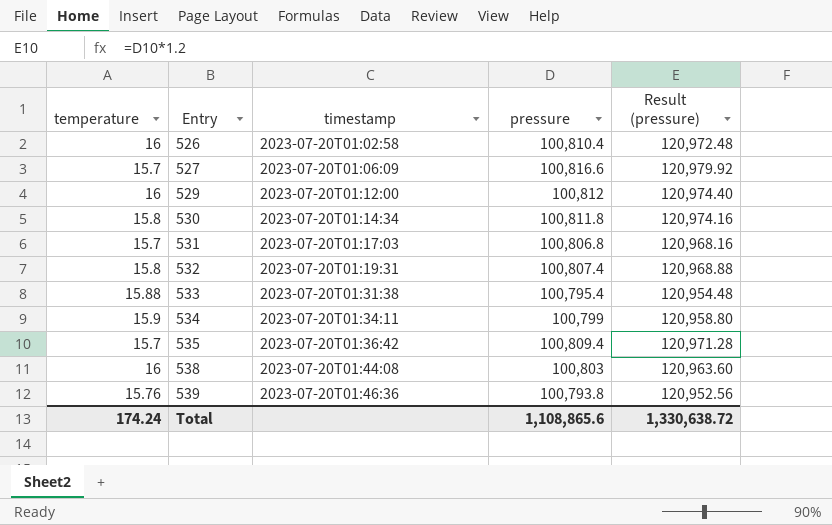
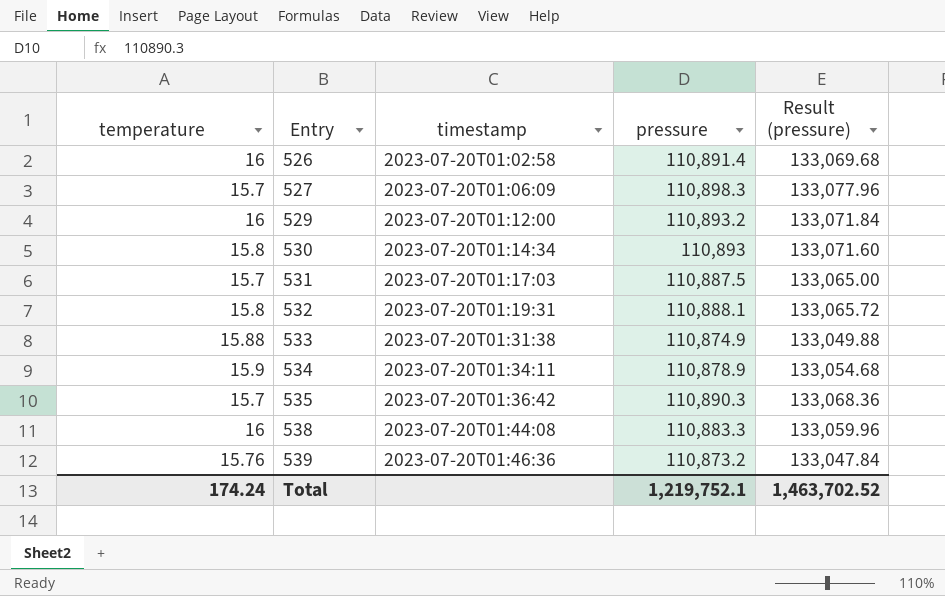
526 | pressure: 100,810.4 -> 110,891.4
526 | Result (pressure): 120,972.48 -> 133,069.68
527 | pressure: 100,816.6 -> 110,898.3
527 | Result (pressure): 120,979.92 -> 133,077.96
529 | pressure: 100,812 -> 110,893.2
529 | Result (pressure): 120,974.40 -> 133,071.84
530 | pressure: 100,811.8 -> 110,893
530 | Result (pressure): 120,974.16 -> 133,071.60
531 | pressure: 100,806.8 -> 110,887.5
531 | Result (pressure): 120,968.16 -> 133,065.00
532 | pressure: 100,807.4 -> 110,888.1
532 | Result (pressure): 120,968.88 -> 133,065.72
533 | pressure: 100,795.4 -> 110,874.9
533 | Result (pressure): 120,954.48 -> 133,049.88
534 | pressure: 100,799 -> 110,878.9
534 | Result (pressure): 120,958.80 -> 133,054.68
535 | pressure: 100,809.4 -> 110,890.3
535 | Result (pressure): 120,971.28 -> 133,068.36
538 | pressure: 100,803 -> 110,883.3
538 | Result (pressure): 120,963.60 -> 133,059.96
539 | pressure: 100,793.8 -> 110,873.2
539 | Result (pressure): 120,952.56 -> 133,047.84
Total | pressure: 1,108,865.6 -> 1,219,752.1
Total | Result (pressure): 1,330,638.72 -> 1,463,702.52

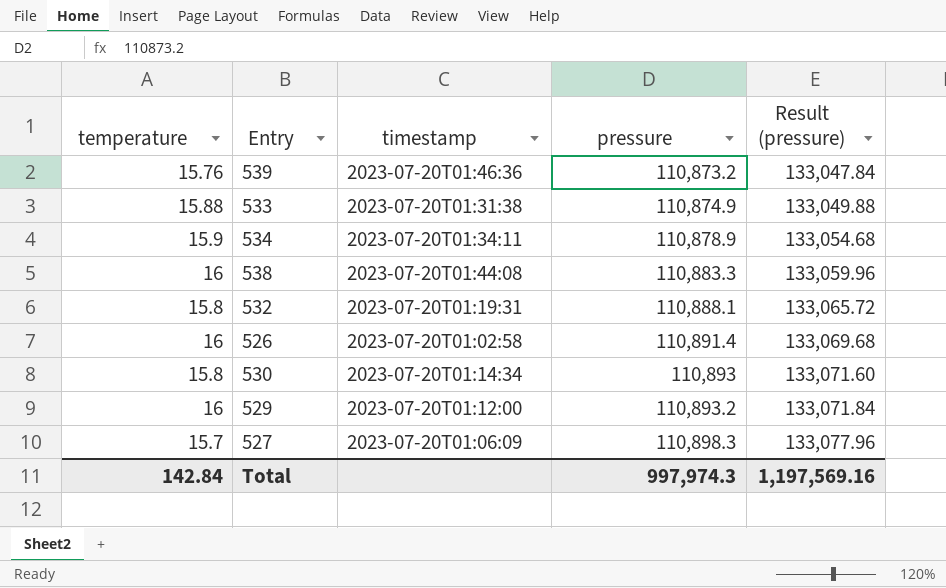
row order: Entry ascending -> pressure ascending
row 531: 15.7 | 2023-07-20T01:17:03 | 110,887.5 | 133,065.00 -> none
row 535: 15.7 | 2023-07-20T01:36:42 | 110,890.3 | 133,068.36 -> none
Total | temperature: 174.24 -> 142.84
Total | pressure: 1,219,752.1 -> 997,974.3
Total | Result (pressure): 1,463,702.52 -> 1,197,569.16

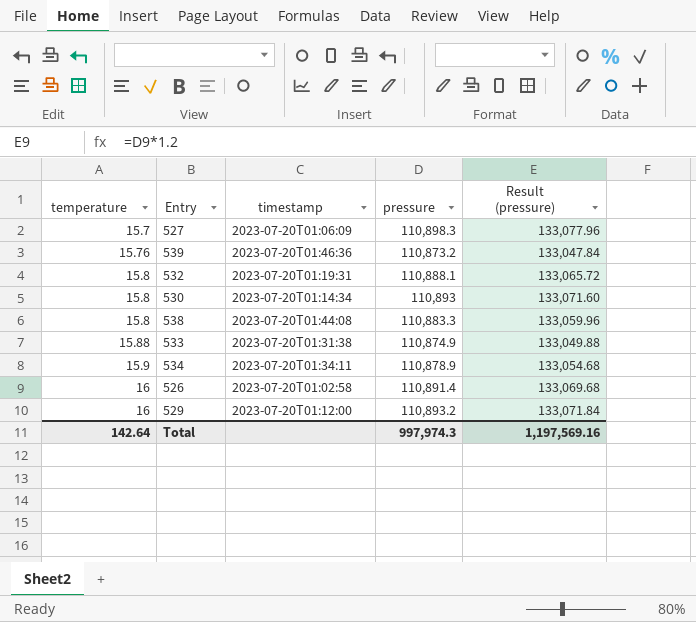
row order: pressure ascending -> temperature ascending
538 | temperature: 16 -> 15.8
Total | temperature: 142.84 -> 142.64

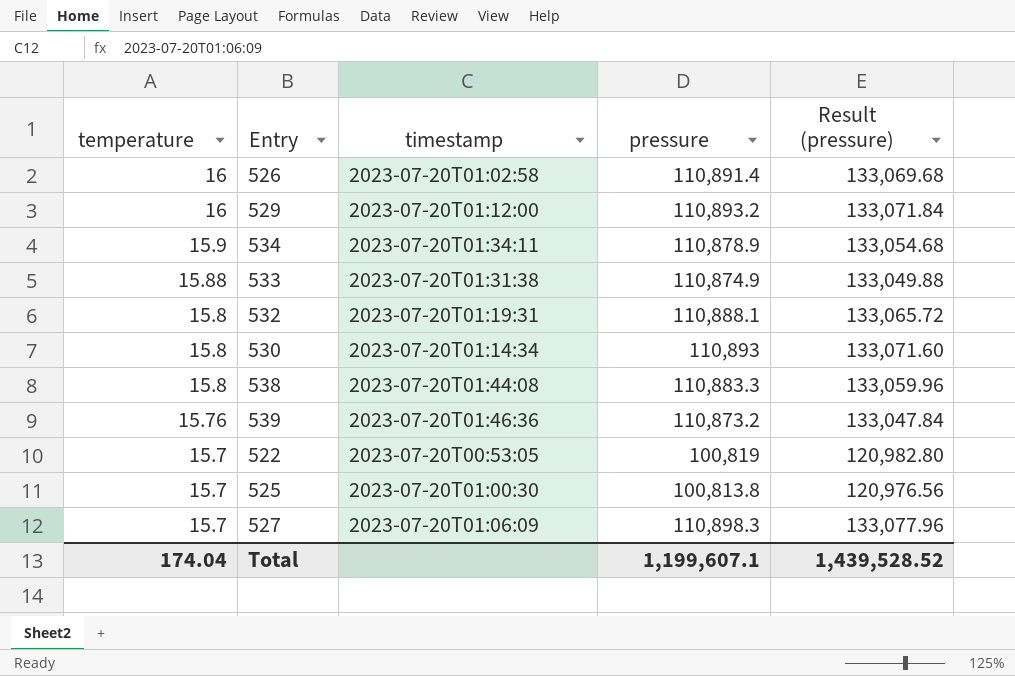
row order: temperature ascending -> temperature descending
row 522: none -> 15.7 | 2023-07-20T00:53:05 | 100,819 | 120,982.80
row 525: none -> 15.7 | 2023-07-20T01:00:30 | 100,813.8 | 120,976.56
Total | temperature: 142.64 -> 174.04
Total | pressure: 997,974.3 -> 1,199,607.1
Total | Result (pressure): 1,197,569.16 -> 1,439,528.52

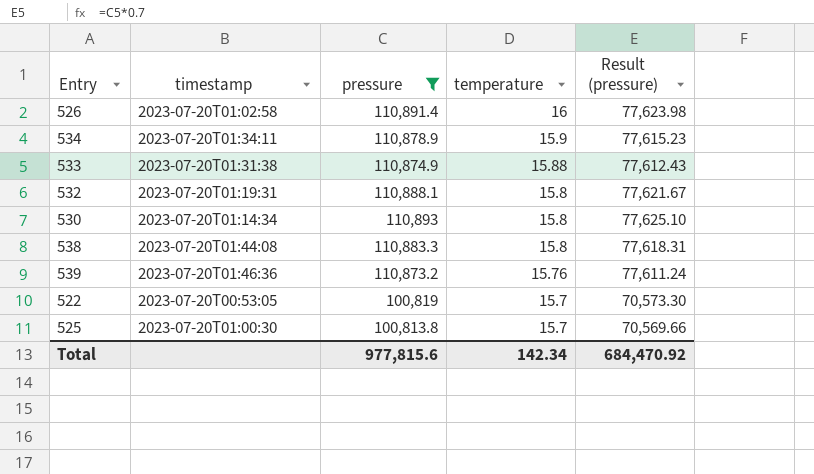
filter: none -> pressure <= 110,893
column temperature | position: 1 -> 4
column Result (pressure) | formula: [pressure] * 1.2 -> [pressure] * 0.7
Total | pressure: 1,199,607.1 -> 977,815.6
Total | temperature: 174.04 -> 142.34
Total | Result (pressure): 1,439,528.52 -> 684,470.92

